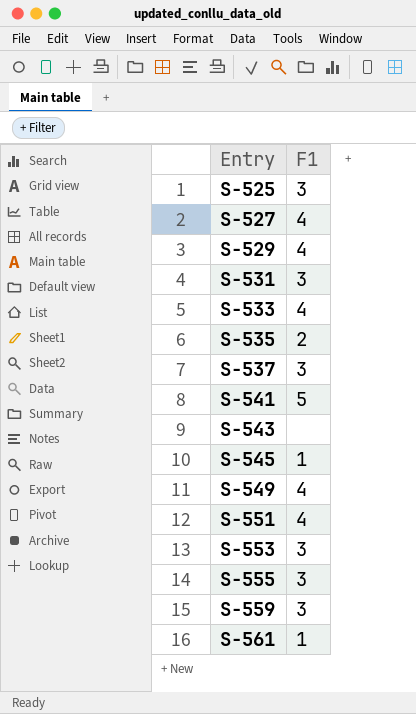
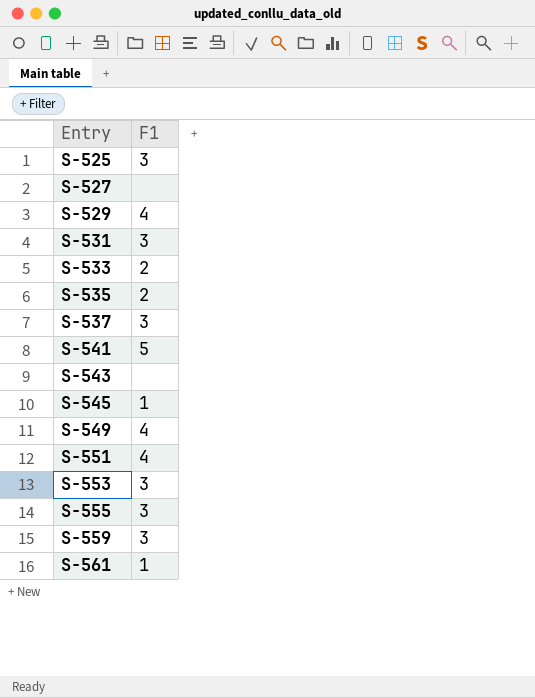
S-527 | F1: 4 -> none
S-533 | F1: 4 -> 2

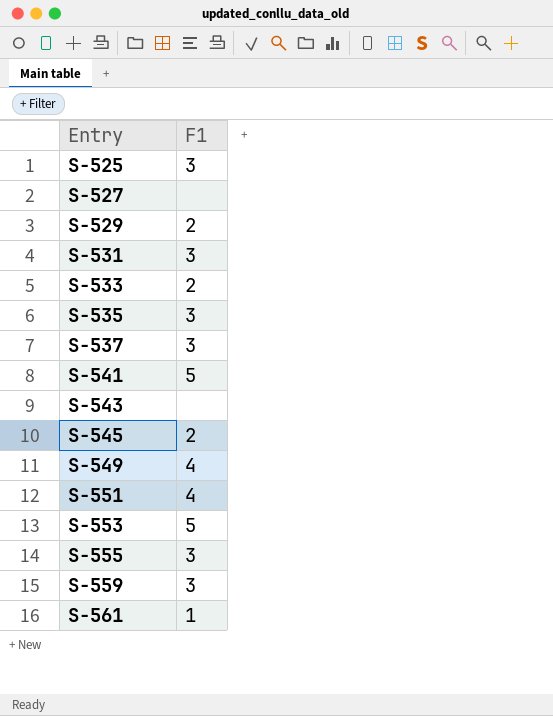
S-529 | F1: 4 -> 2
S-535 | F1: 2 -> 3
S-545 | F1: 1 -> 2
S-553 | F1: 3 -> 5

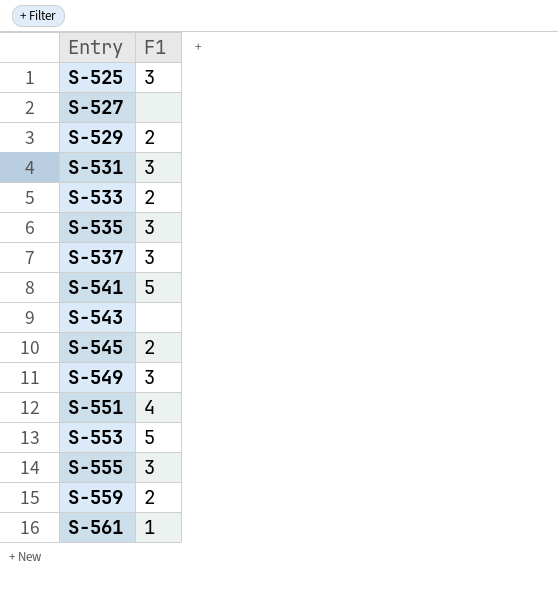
S-549 | F1: 4 -> 3
S-559 | F1: 3 -> 2

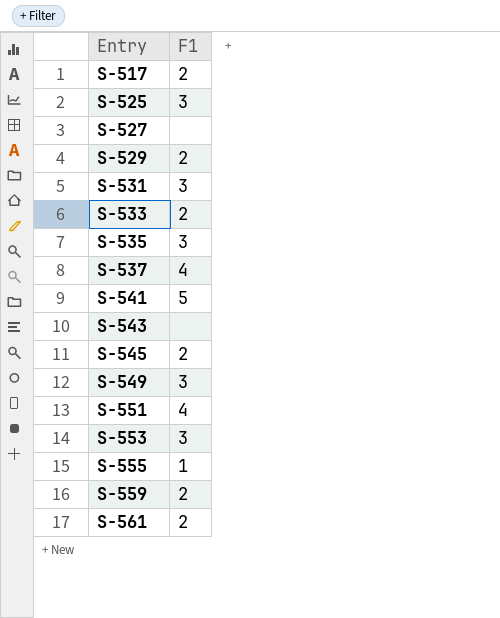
row S-517: none -> 2
S-537 | F1: 3 -> 4
S-553 | F1: 5 -> 3
S-555 | F1: 3 -> 1
S-561 | F1: 1 -> 2

